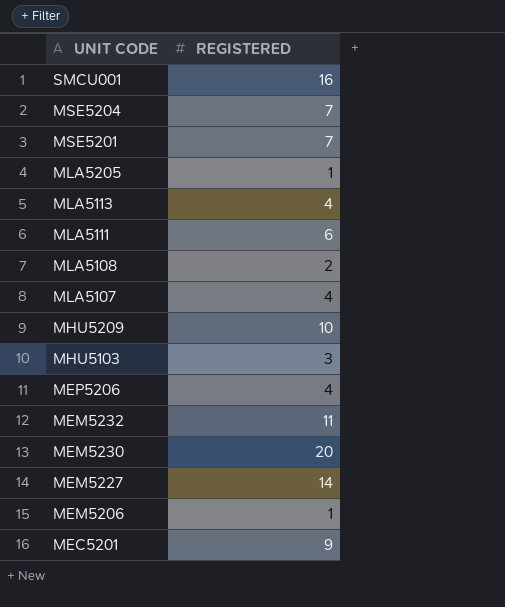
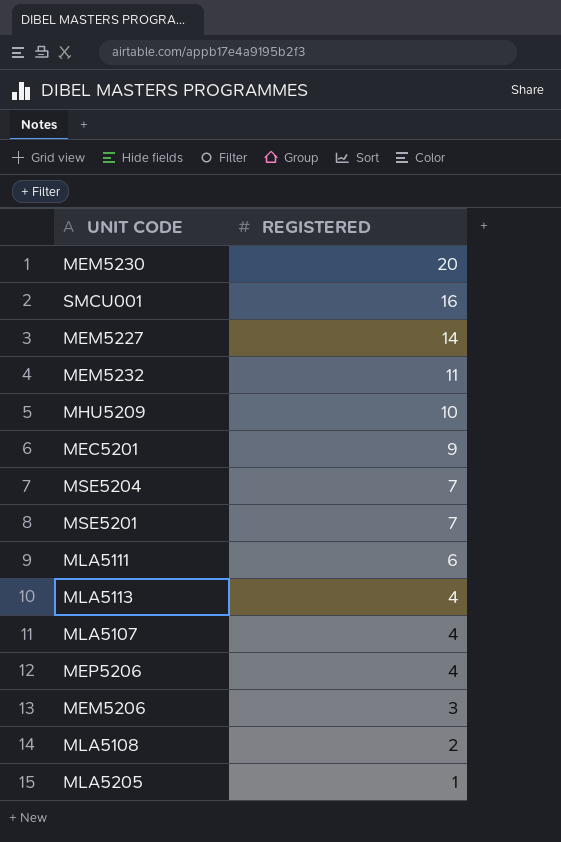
row order: UNIT CODE descending -> REGISTERED descending
row MHU5103: 3 -> none
MEM5206 | REGISTERED: 1 -> 3

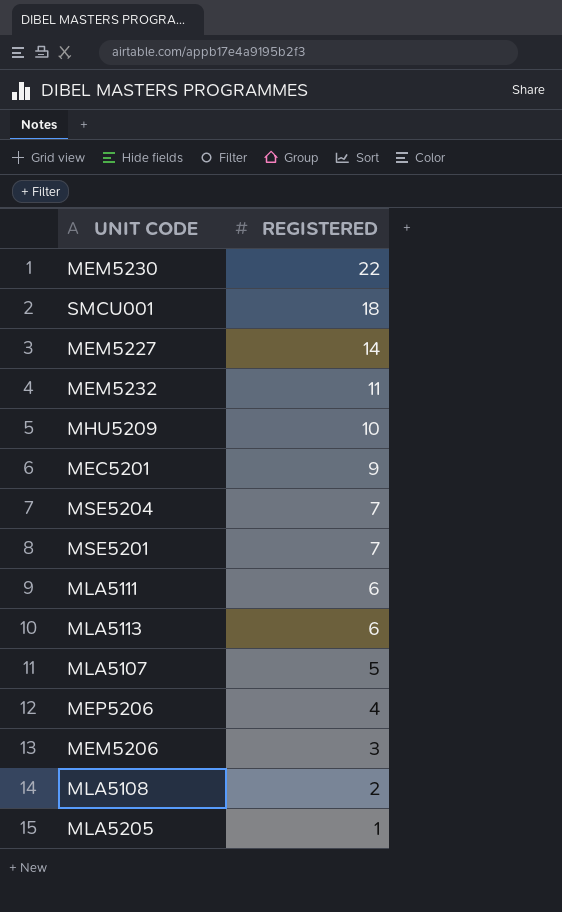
MEM5230 | REGISTERED: 20 -> 22
SMCU001 | REGISTERED: 16 -> 18
MLA5113 | REGISTERED: 4 -> 6
MLA5107 | REGISTERED: 4 -> 5

